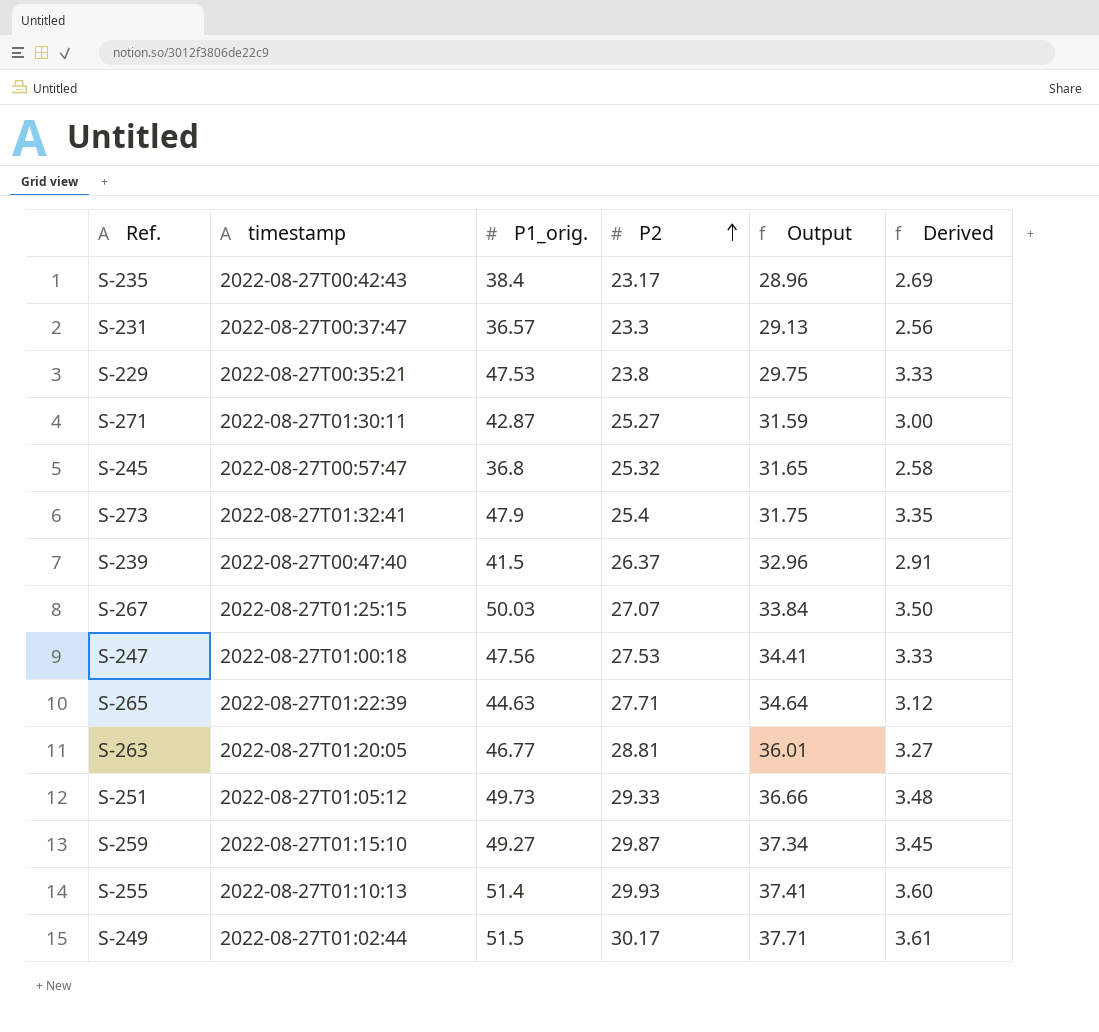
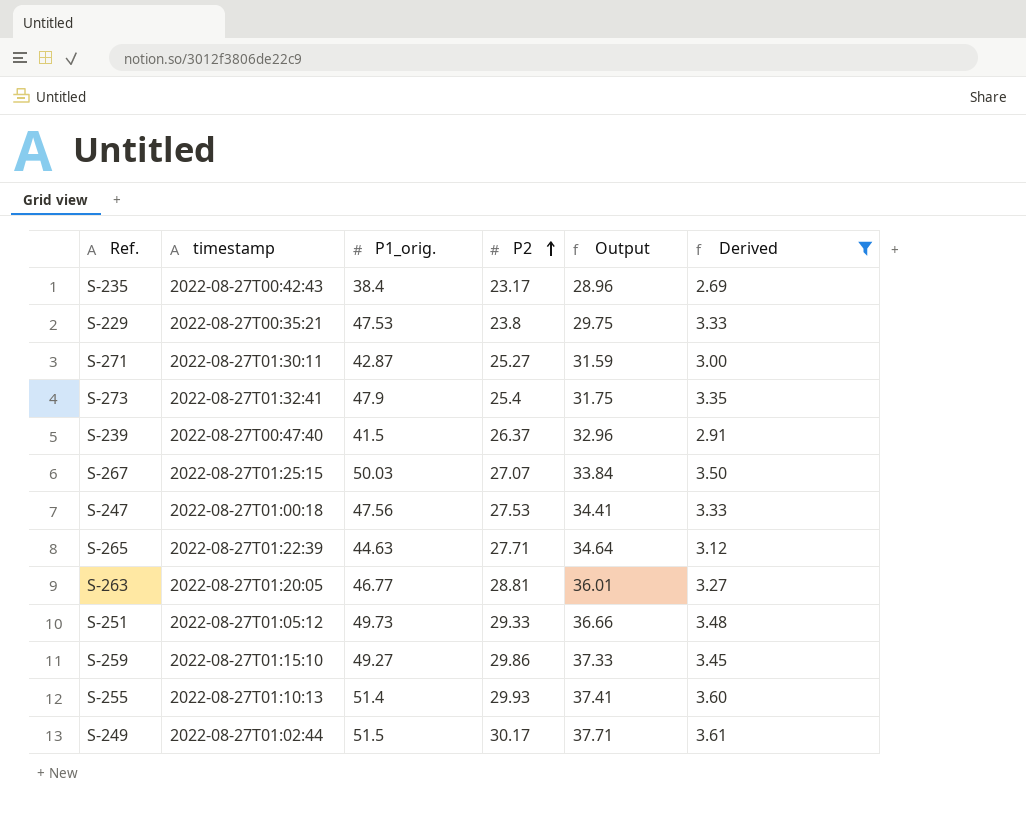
filter: none -> Derived >= 2.69
S-259 | P2: 29.87 -> 29.86
S-259 | Output: 37.34 -> 37.33

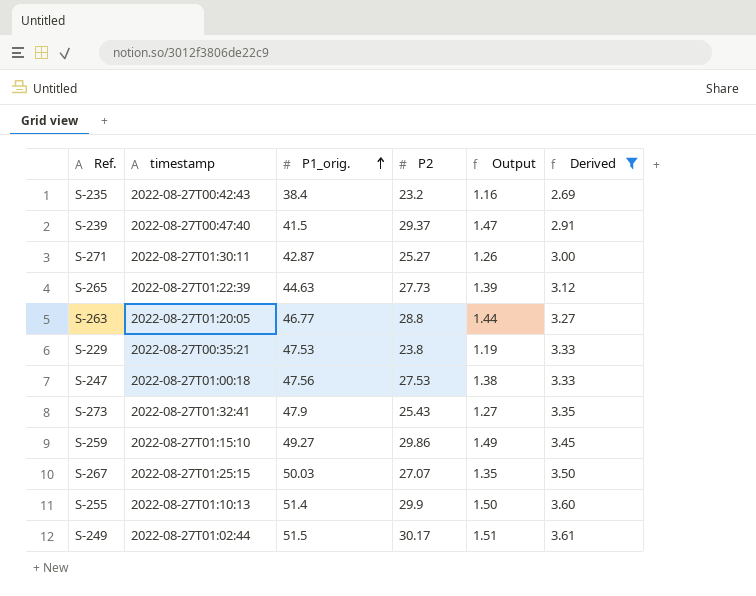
row order: P2 ascending -> P1_orig. ascending
column Output | formula: [P2] * 1.25 -> [P2] * 0.05
row S-251: 2022-08-27T01:05:12 | 49.73 | 29.33 | 36.66 | 3.48 -> none
S-235 | P2: 23.17 -> 23.2
S-239 | P2: 26.37 -> 29.37
S-265 | P2: 27.71 -> 27.73
S-263 | P2: 28.81 -> 28.8
S-273 | P2: 25.4 -> 25.43
S-255 | P2: 29.93 -> 29.9

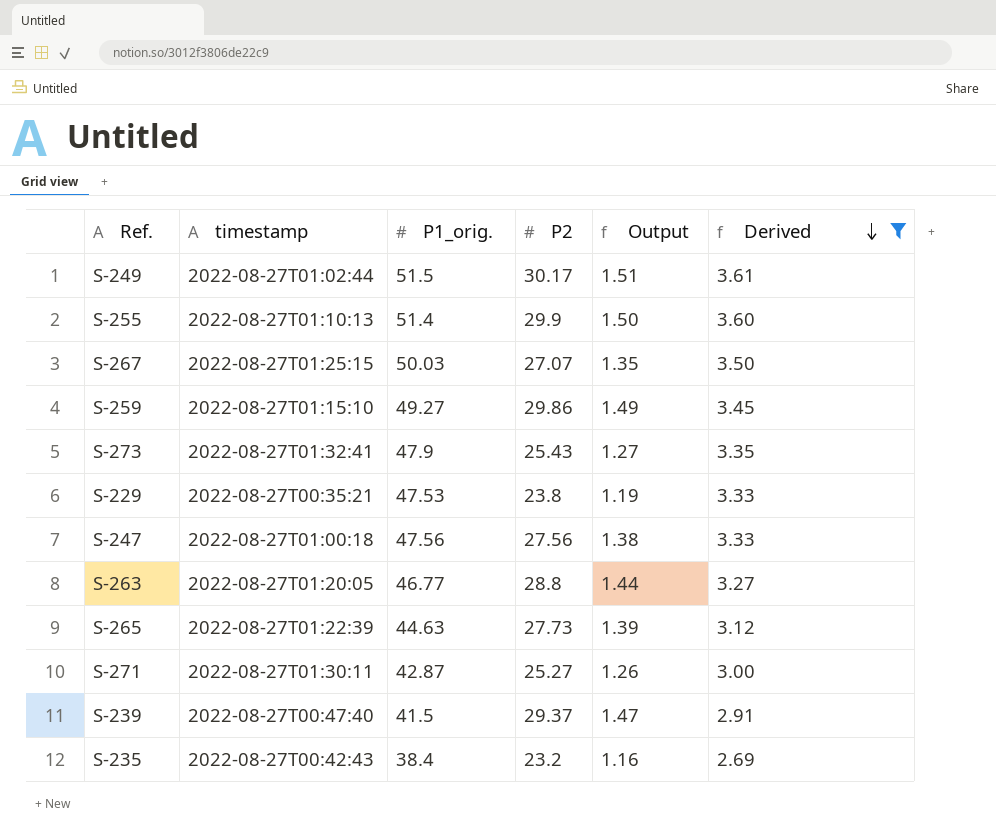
row order: P1_orig. ascending -> Derived descending
S-247 | P2: 27.53 -> 27.56

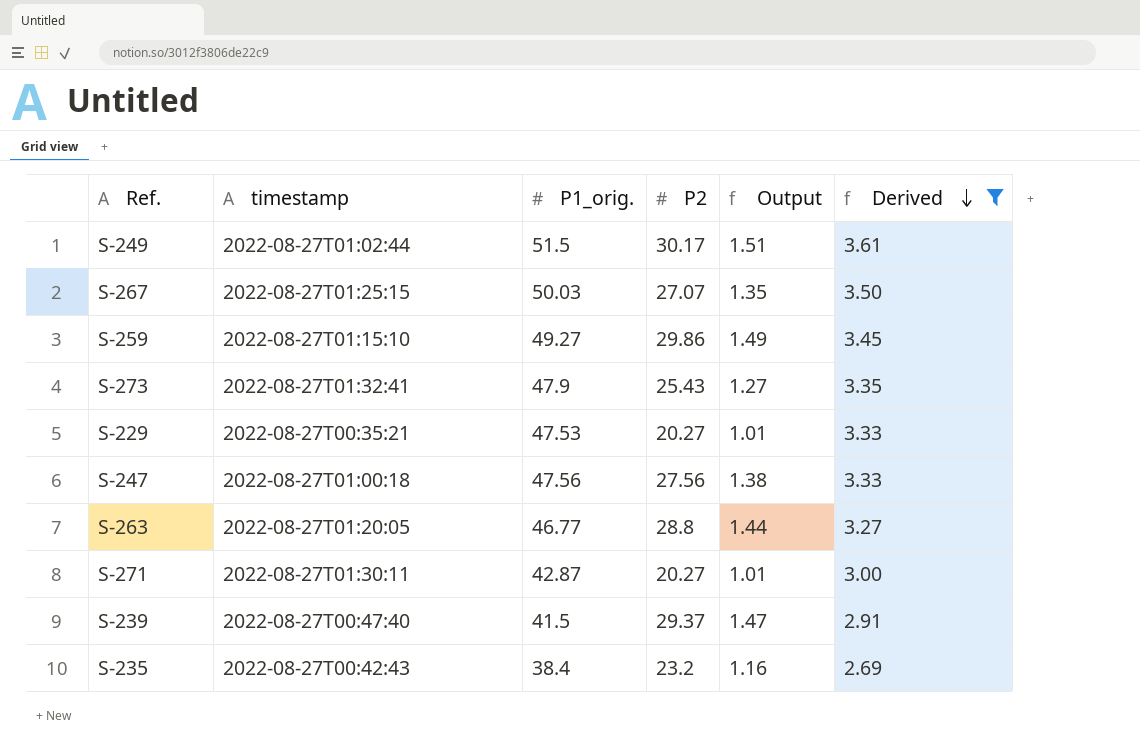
row S-255: 2022-08-27T01:10:13 | 51.4 | 29.9 | 1.50 | 3.60 -> none
row S-265: 2022-08-27T01:22:39 | 44.63 | 27.73 | 1.39 | 3.12 -> none
S-229 | P2: 23.8 -> 20.27
S-229 | Output: 1.19 -> 1.01
S-271 | P2: 25.27 -> 20.27
S-271 | Output: 1.26 -> 1.01

